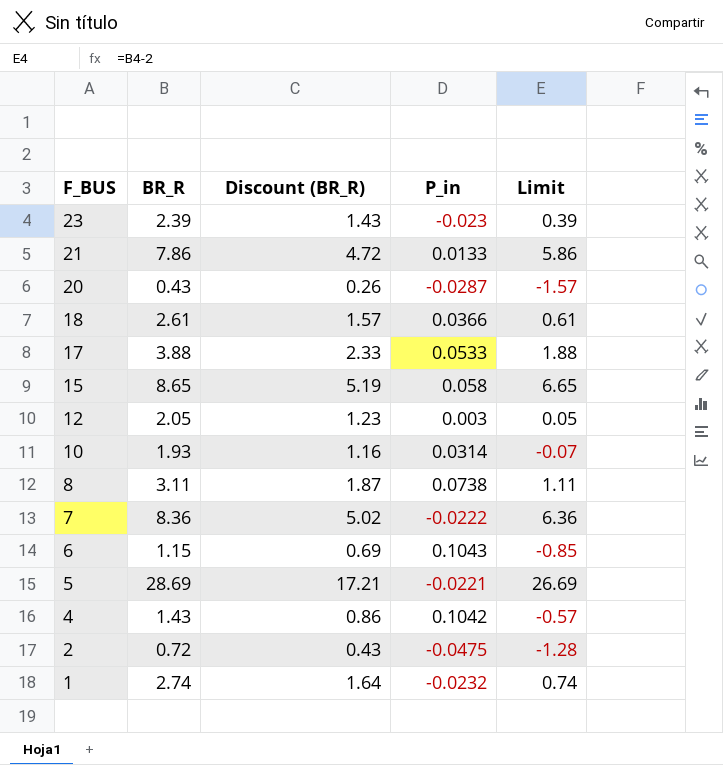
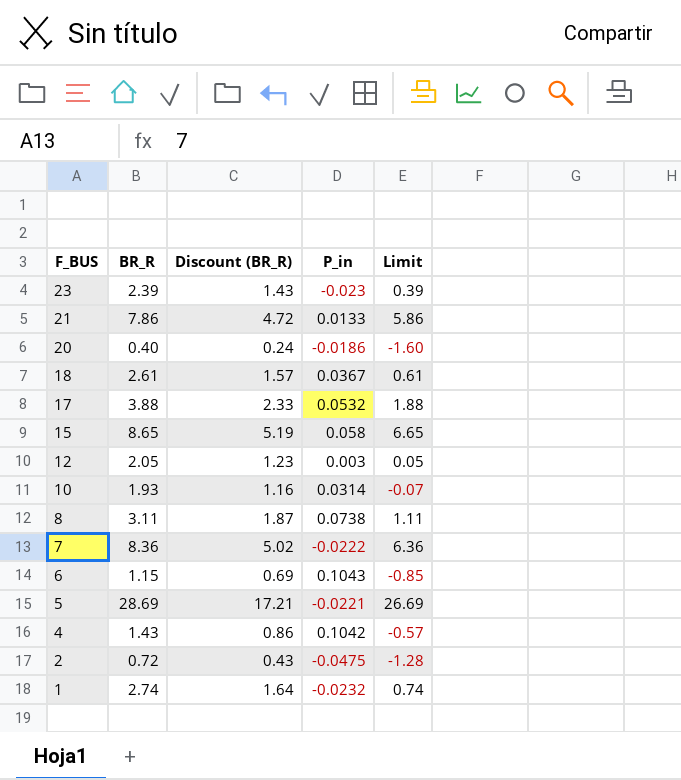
20 | BR_R: 0.43 -> 0.40
20 | Discount (BR_R): 0.26 -> 0.24
20 | P_in: -0.0287 -> -0.0186
20 | Limit: -1.57 -> -1.60
18 | P_in: 0.0366 -> 0.0367
17 | P_in: 0.0533 -> 0.0532

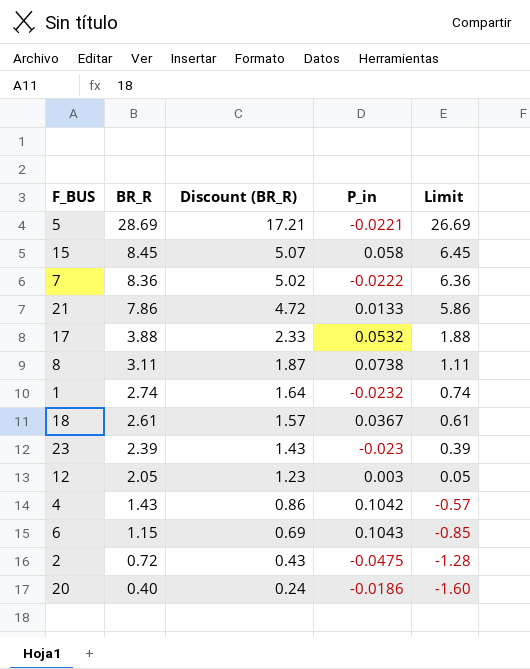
row order: F_BUS descending -> BR_R descending
row 10: 1.93 | 1.16 | 0.0314 | -0.07 -> none
15 | BR_R: 8.65 -> 8.45
15 | Discount (BR_R): 5.19 -> 5.07
15 | Limit: 6.65 -> 6.45

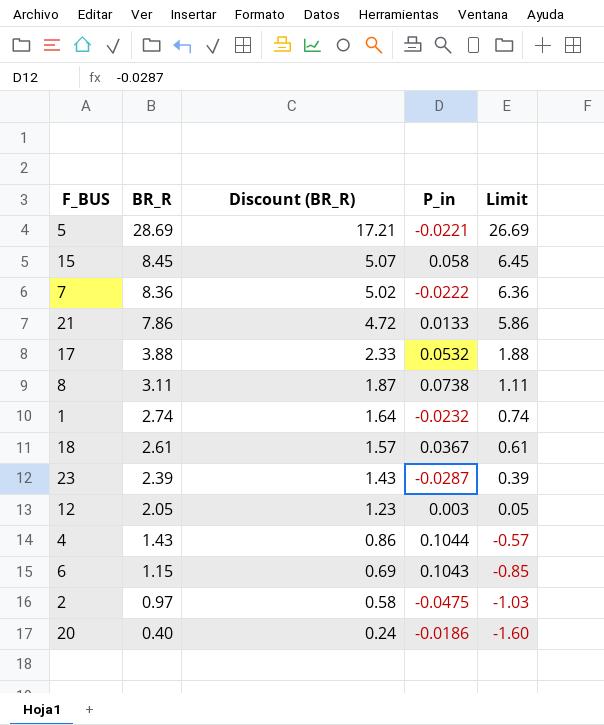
23 | P_in: -0.023 -> -0.0287
4 | P_in: 0.1042 -> 0.1044
2 | BR_R: 0.72 -> 0.97
2 | Discount (BR_R): 0.43 -> 0.58
2 | Limit: -1.28 -> -1.03

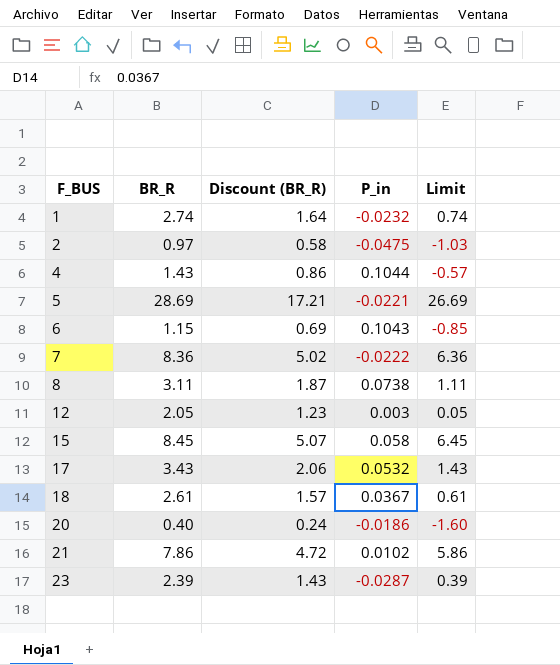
row order: BR_R descending -> F_BUS ascending
17 | BR_R: 3.88 -> 3.43
17 | Discount (BR_R): 2.33 -> 2.06
17 | Limit: 1.88 -> 1.43
21 | P_in: 0.0133 -> 0.0102

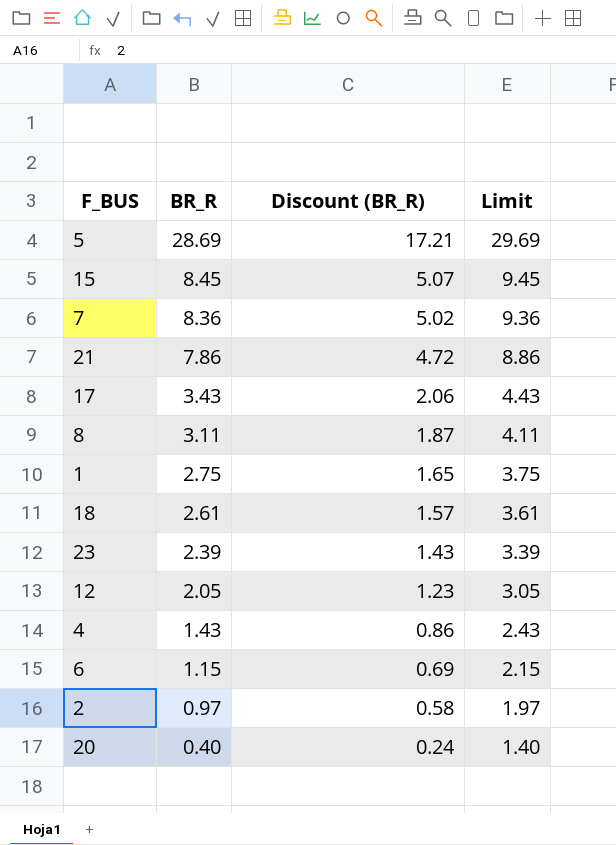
row order: F_BUS ascending -> BR_R descending
column P_in | position: 4 -> none
column Limit | formula: [BR_R] - 2 -> [BR_R] + 1
1 | BR_R: 2.74 -> 2.75
1 | Discount (BR_R): 1.64 -> 1.65

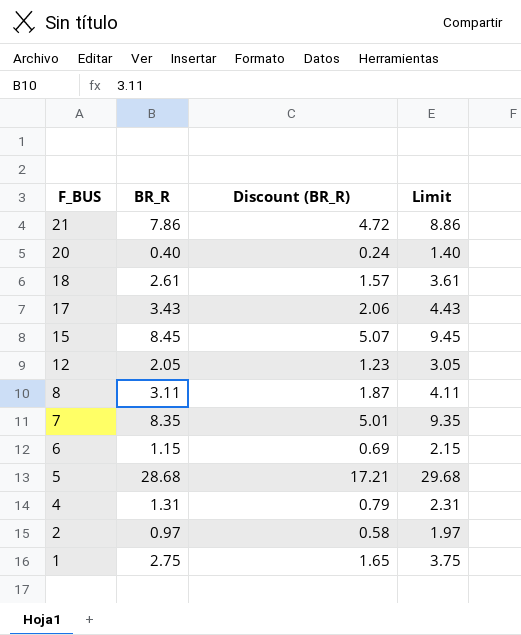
row order: BR_R descending -> F_BUS descending
row 23: 2.39 | 1.43 | 3.39 -> none
7 | BR_R: 8.36 -> 8.35
7 | Discount (BR_R): 5.02 -> 5.01
7 | Limit: 9.36 -> 9.35
5 | BR_R: 28.69 -> 28.68
5 | Limit: 29.69 -> 29.68
4 | BR_R: 1.43 -> 1.31
4 | Discount (BR_R): 0.86 -> 0.79
4 | Limit: 2.43 -> 2.31

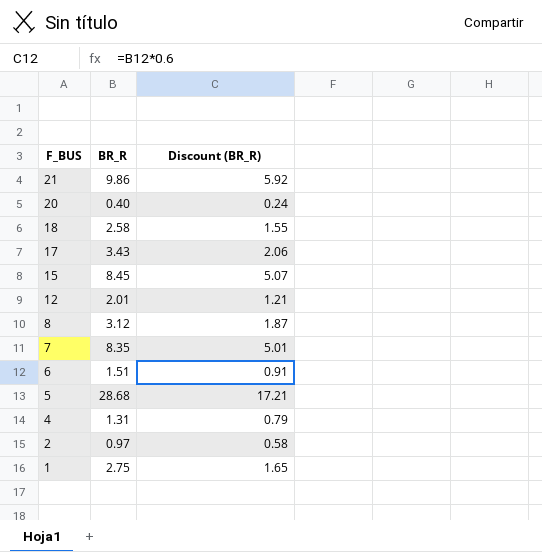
column Limit | formula: [BR_R] + 1 -> none
21 | BR_R: 7.86 -> 9.86
21 | Discount (BR_R): 4.72 -> 5.92
18 | BR_R: 2.61 -> 2.58
18 | Discount (BR_R): 1.57 -> 1.55
12 | BR_R: 2.05 -> 2.01
12 | Discount (BR_R): 1.23 -> 1.21
8 | BR_R: 3.11 -> 3.12
6 | BR_R: 1.15 -> 1.51
6 | Discount (BR_R): 0.69 -> 0.91

